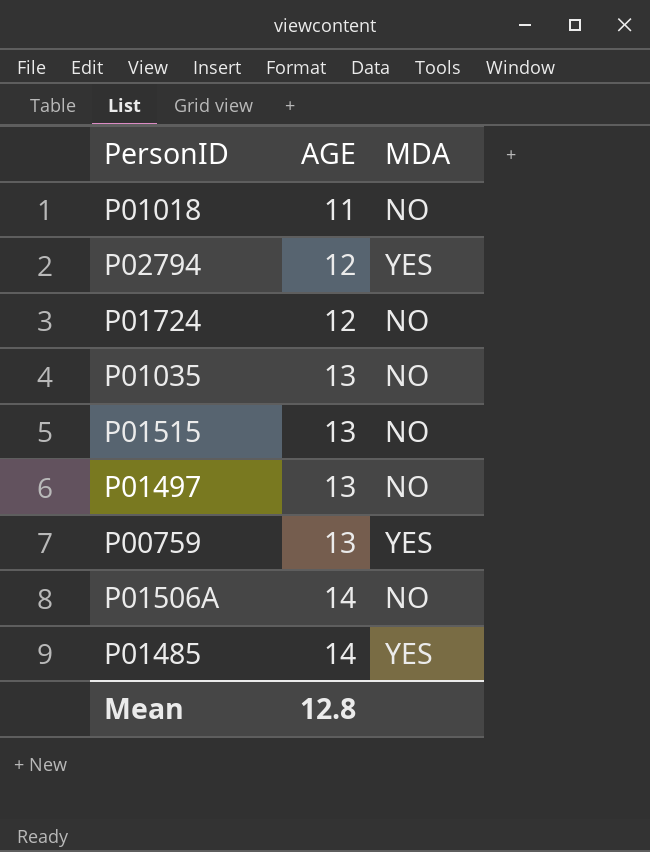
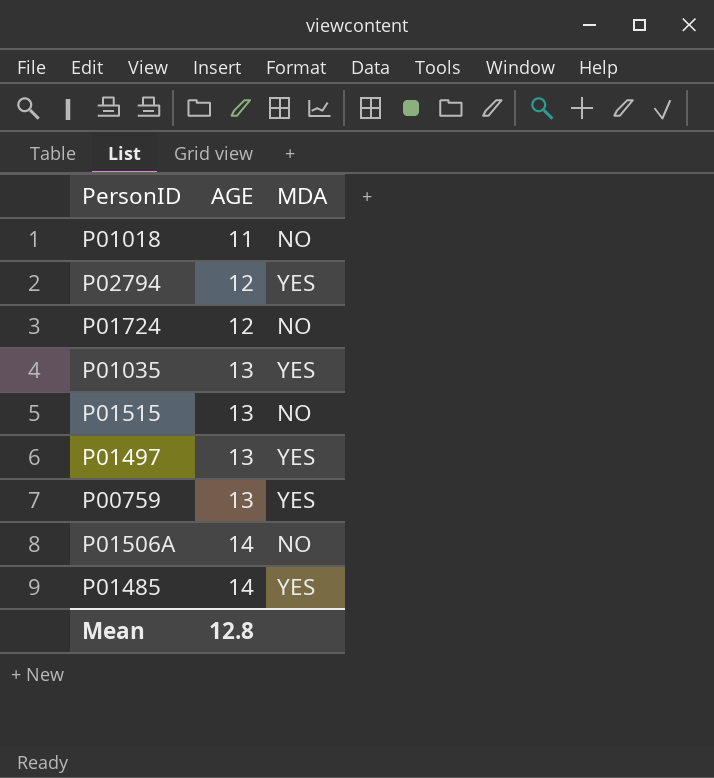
P01035 | MDA: NO -> YES
P01497 | MDA: NO -> YES

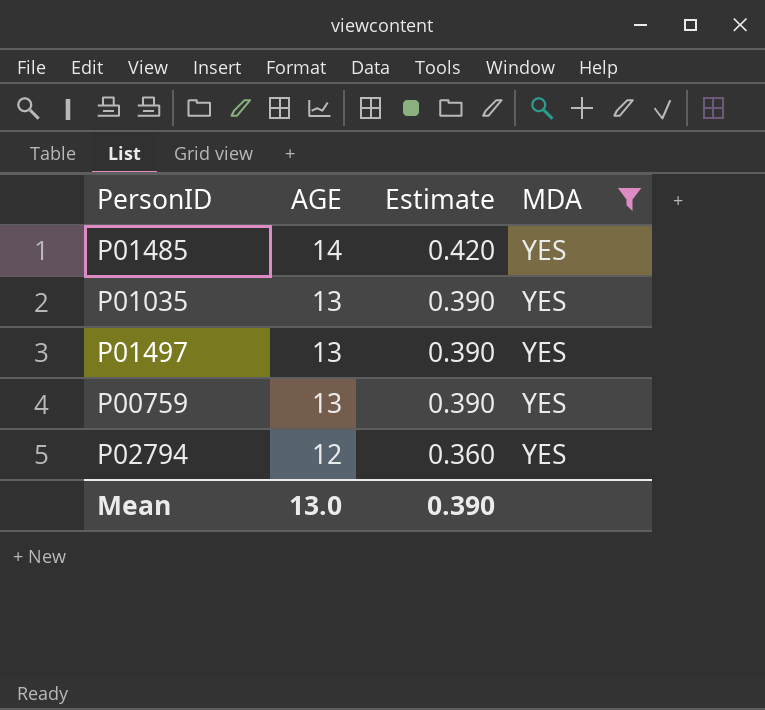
filter: none -> MDA = YES
row order: AGE ascending -> AGE descending
column Estimate | formula: none -> [AGE] * 0.03
Mean | AGE: 12.8 -> 13.0

